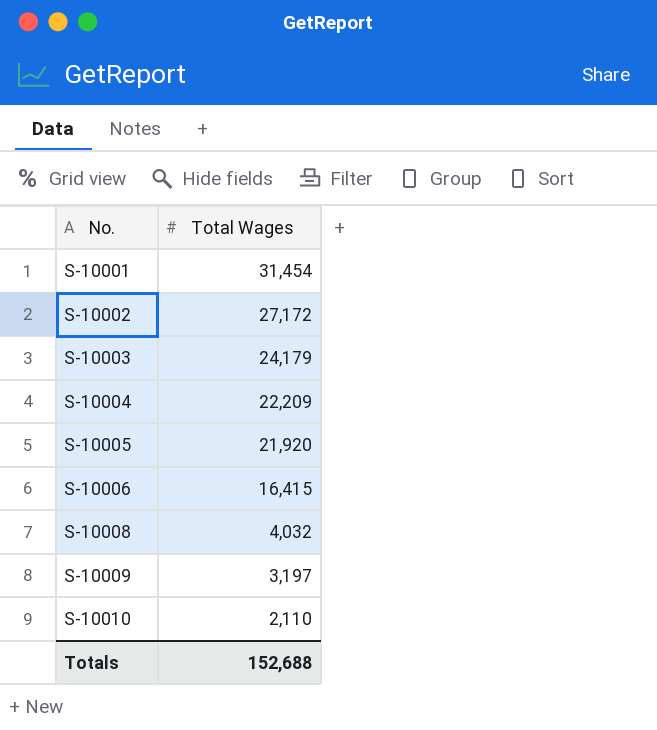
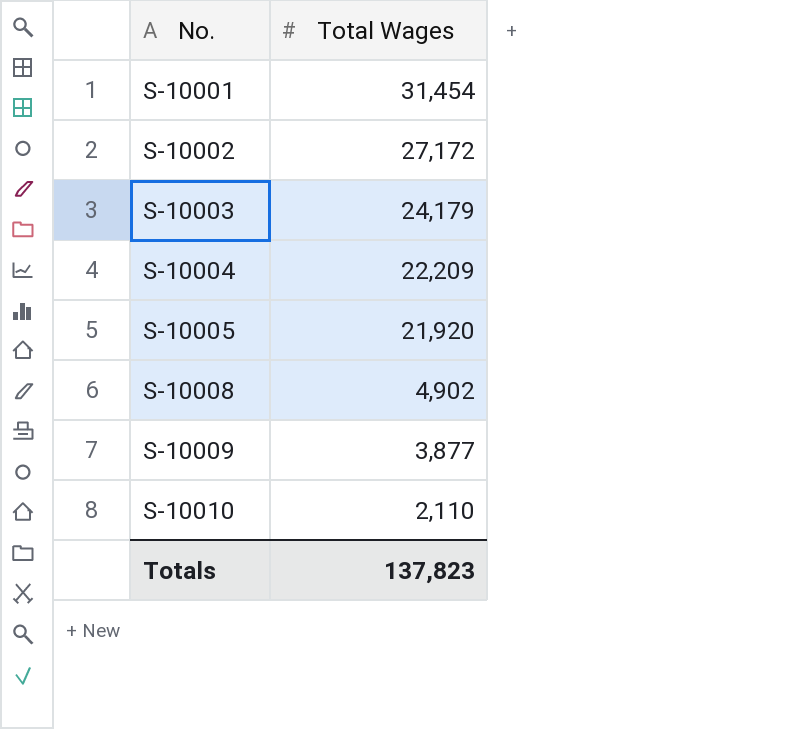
row S-10006: 16,415 -> none
S-10008 | Total Wages: 4,032 -> 4,902
S-10009 | Total Wages: 3,197 -> 3,877
Totals | Total Wages: 152,688 -> 137,823

